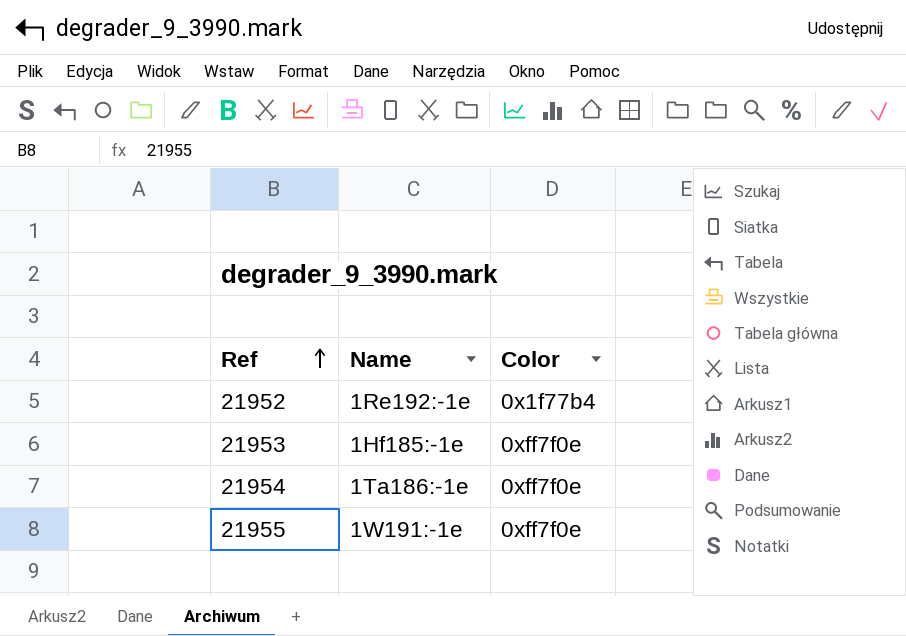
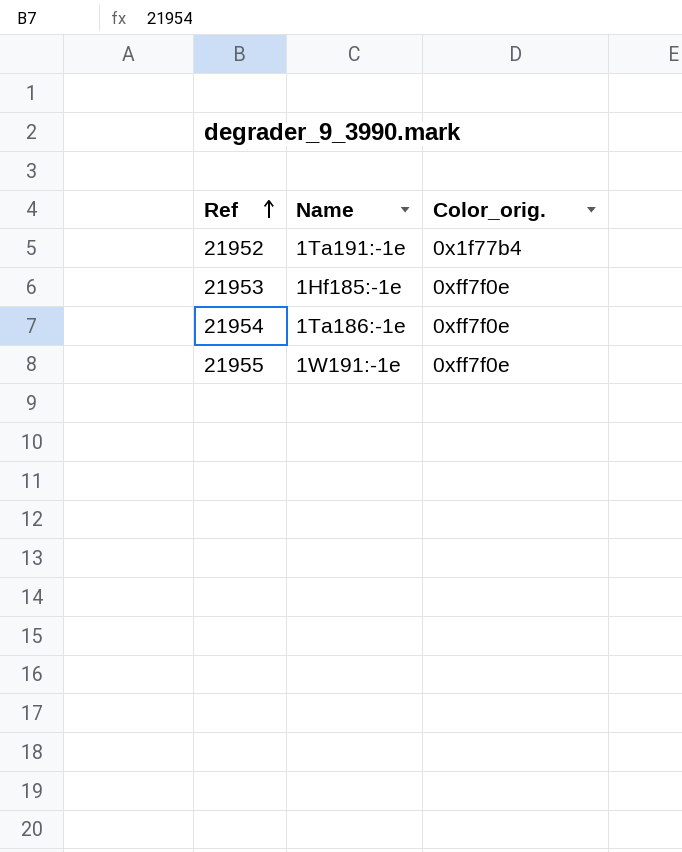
column name: Color -> Color_orig.
21952 | Name: 1Re192:-1e -> 1Ta191:-1e

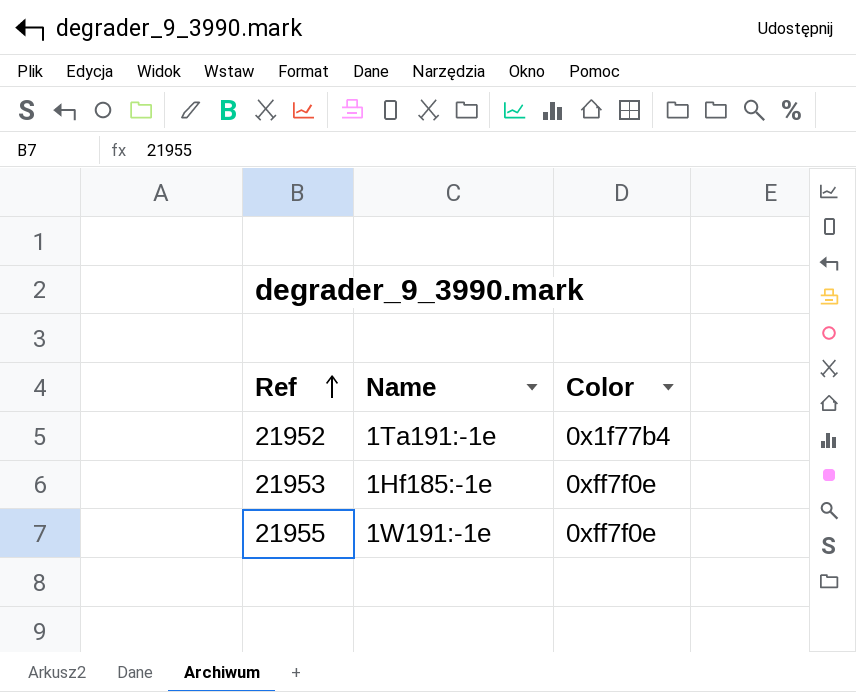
column name: Color_orig. -> Color
row 21954: 1Ta186:-1e | 0xff7f0e -> none

